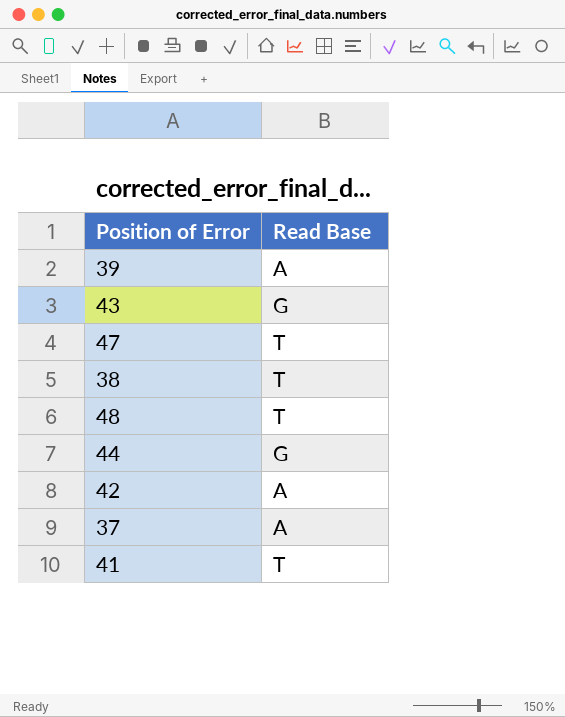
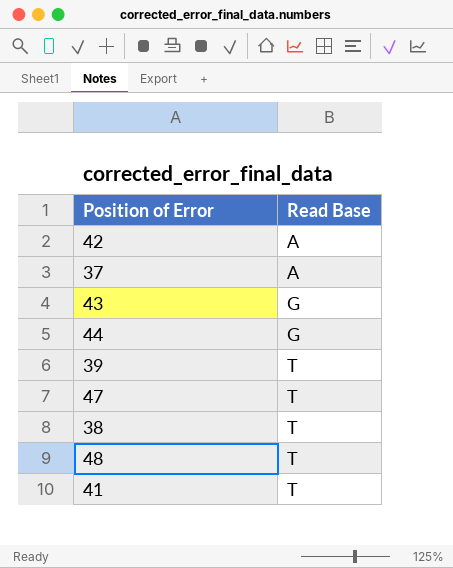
row order: none -> Read Base ascending
39 | Read Base: A -> T

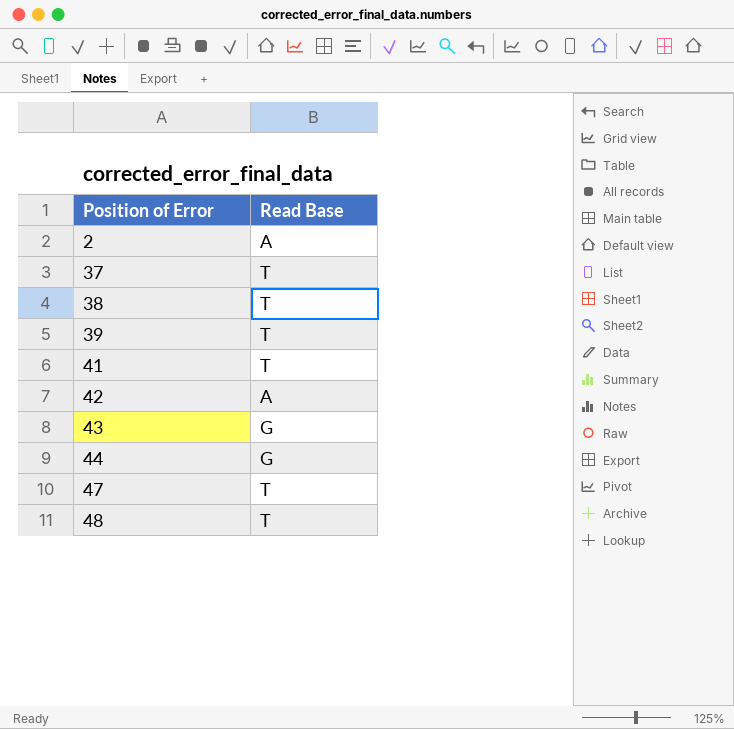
row order: Read Base ascending -> Position of Error ascending
row 2: none -> A
37 | Read Base: A -> T

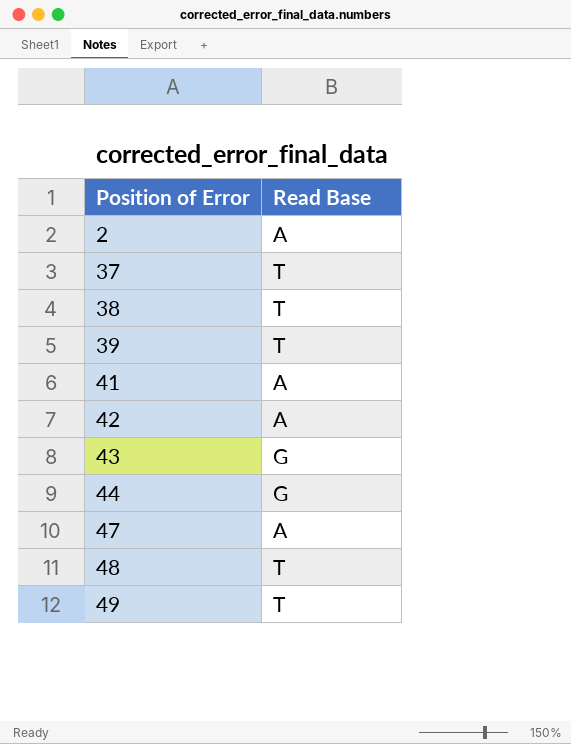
41 | Read Base: T -> A
47 | Read Base: T -> A
row 49: none -> T

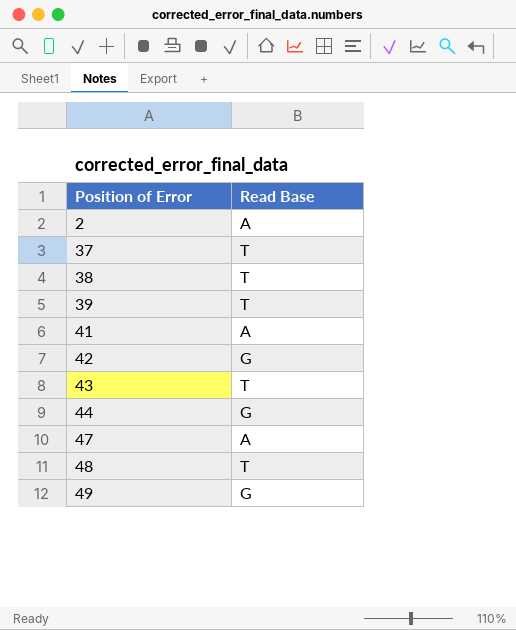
42 | Read Base: A -> G
43 | Read Base: G -> T
49 | Read Base: T -> G

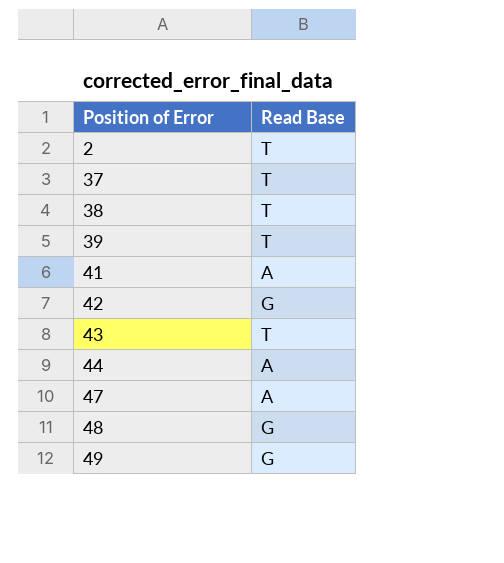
2 | Read Base: A -> T
44 | Read Base: G -> A
48 | Read Base: T -> G

